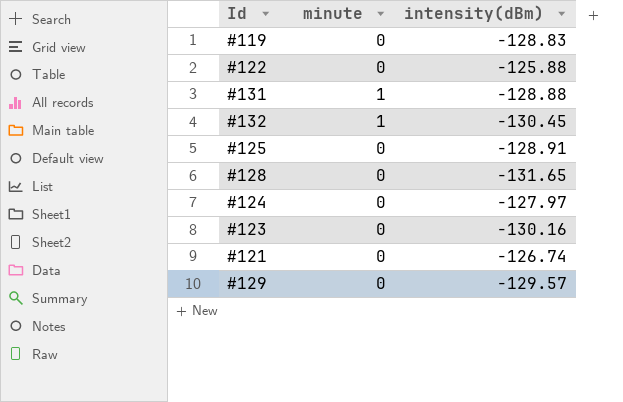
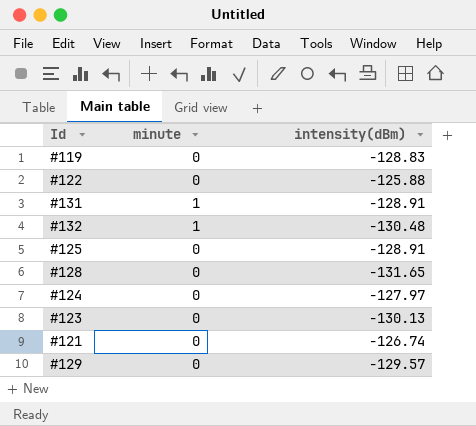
#131 | intensity(dBm): -128.88 -> -128.91
#132 | intensity(dBm): -130.45 -> -130.48
#123 | intensity(dBm): -130.16 -> -130.13

